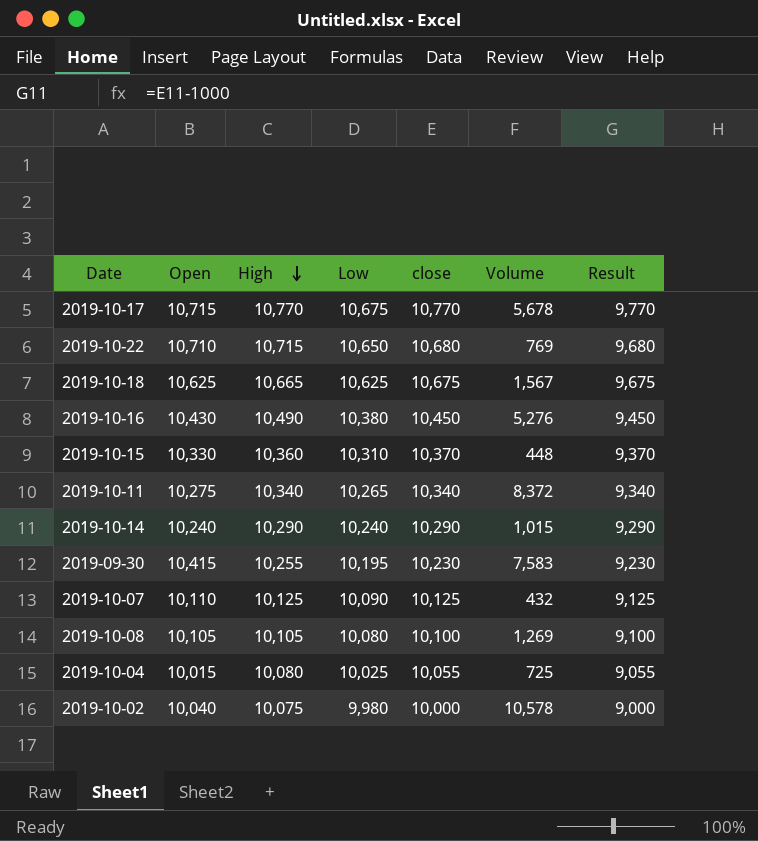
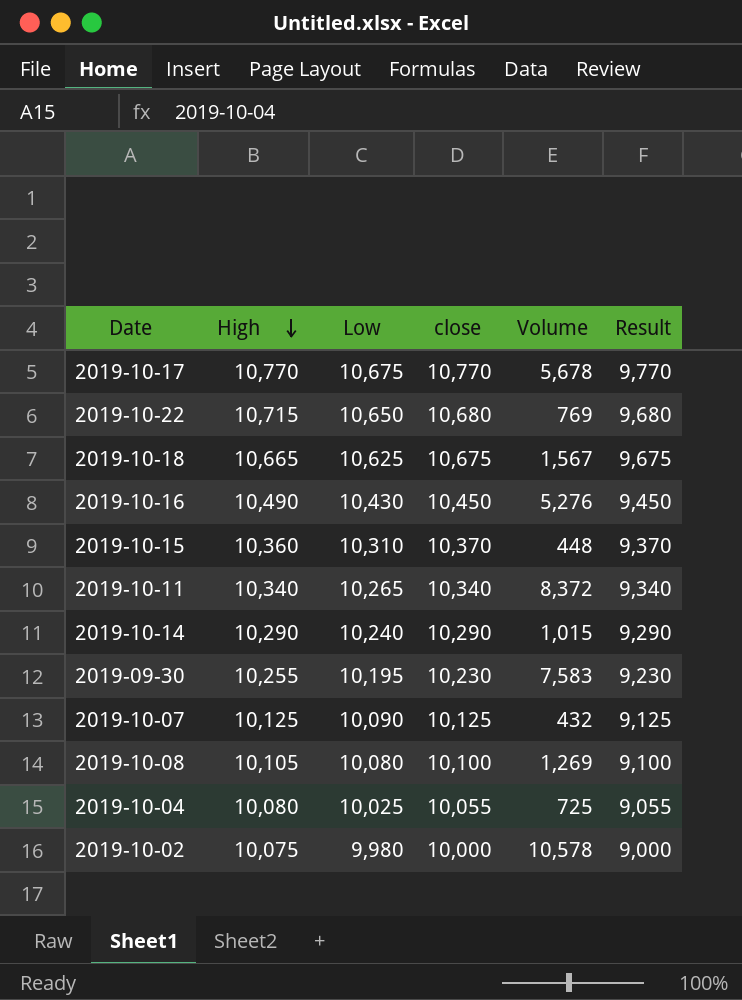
column Open | position: 2 -> none
2019-10-16 | Low: 10,380 -> 10,430

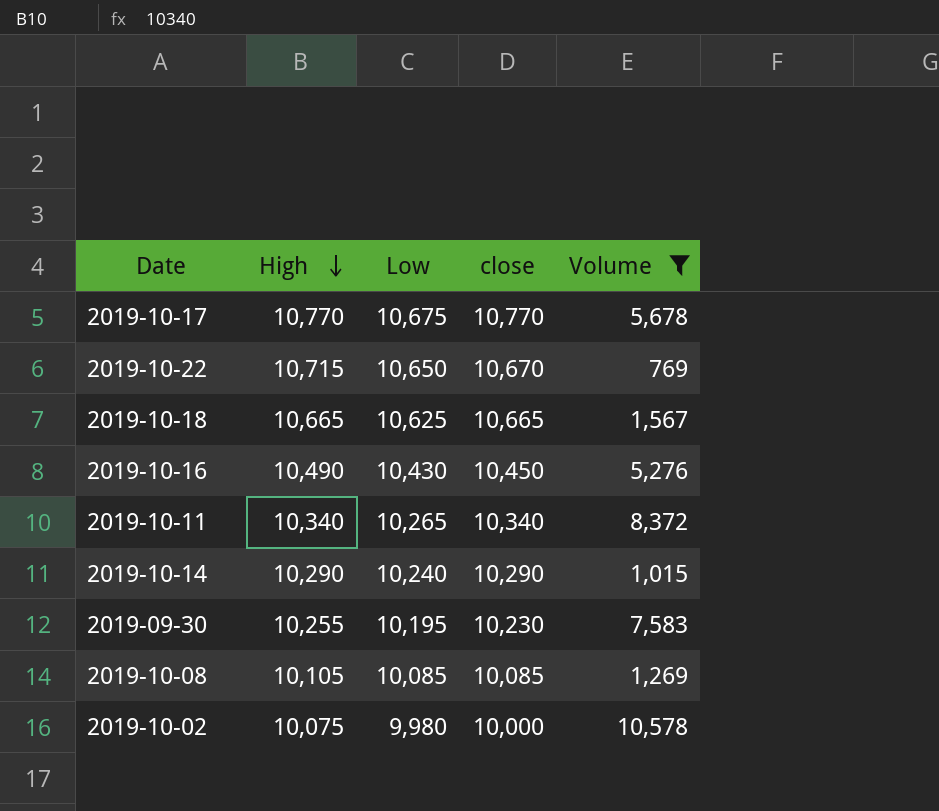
filter: none -> Volume >= 769
column Result | formula: [close] - 1000 -> none
2019-10-22 | close: 10,680 -> 10,670
2019-10-18 | close: 10,675 -> 10,665
2019-10-08 | Low: 10,080 -> 10,085
2019-10-08 | close: 10,100 -> 10,085

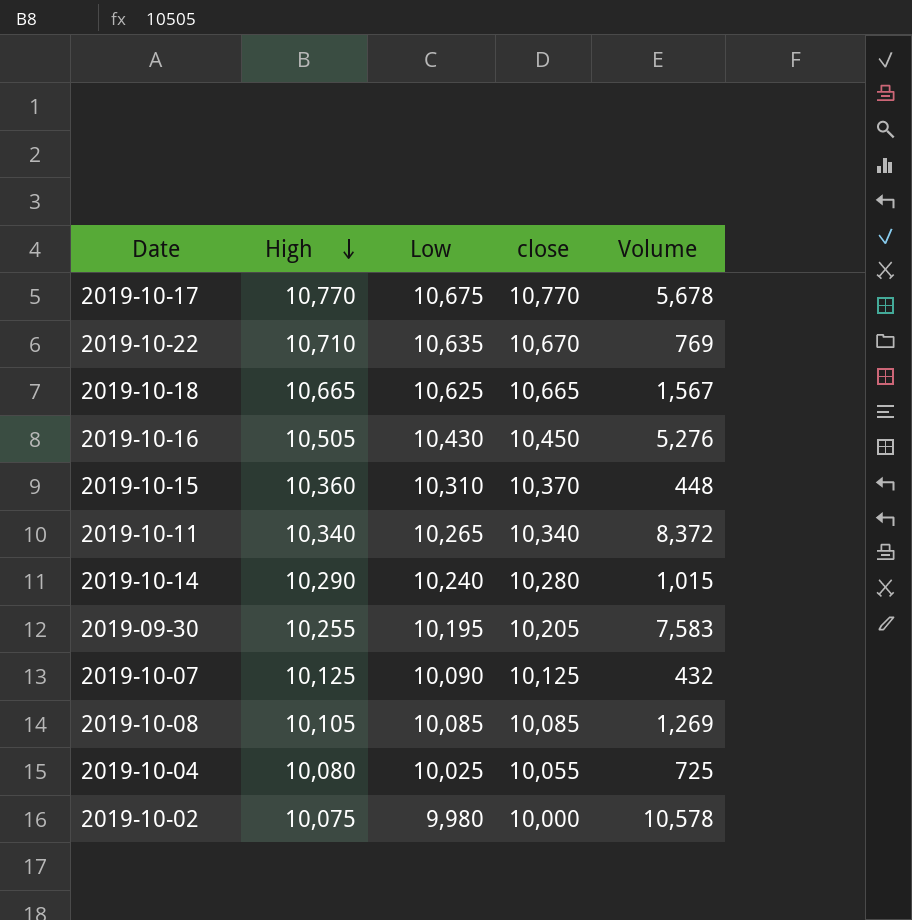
filter: Volume >= 769 -> none
2019-10-22 | High: 10,715 -> 10,710
2019-10-22 | Low: 10,650 -> 10,635
2019-10-16 | High: 10,490 -> 10,505
2019-10-14 | close: 10,290 -> 10,280
2019-09-30 | close: 10,230 -> 10,205

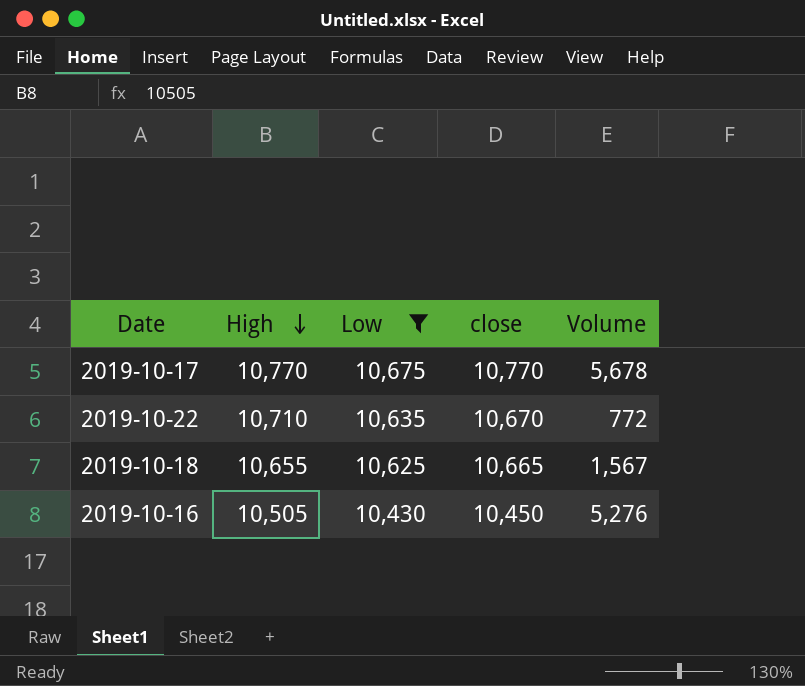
filter: none -> Low >= 10,430
2019-10-22 | Volume: 769 -> 772
2019-10-18 | High: 10,665 -> 10,655

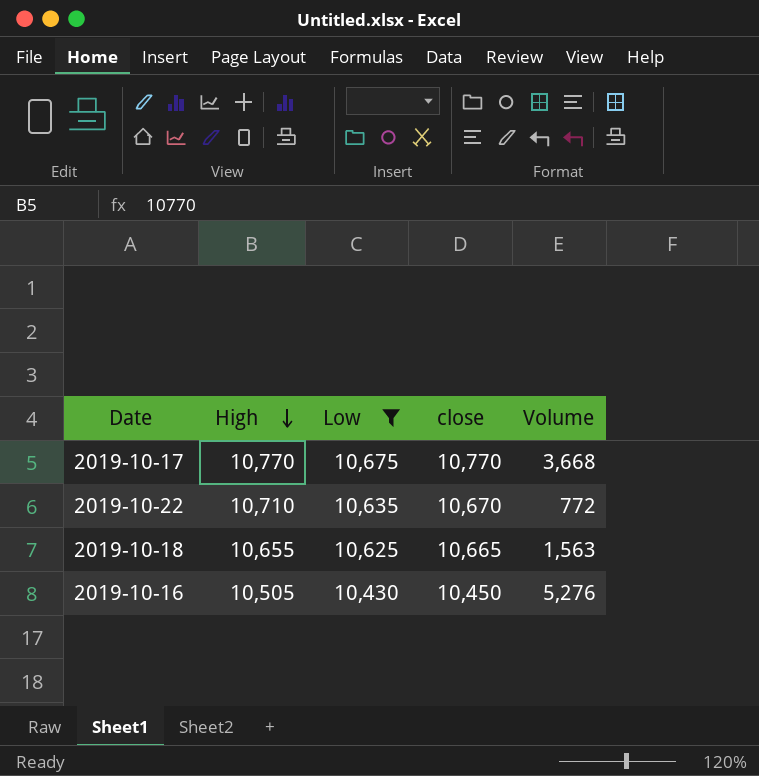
2019-10-17 | Volume: 5,678 -> 3,668
2019-10-18 | Volume: 1,567 -> 1,563

